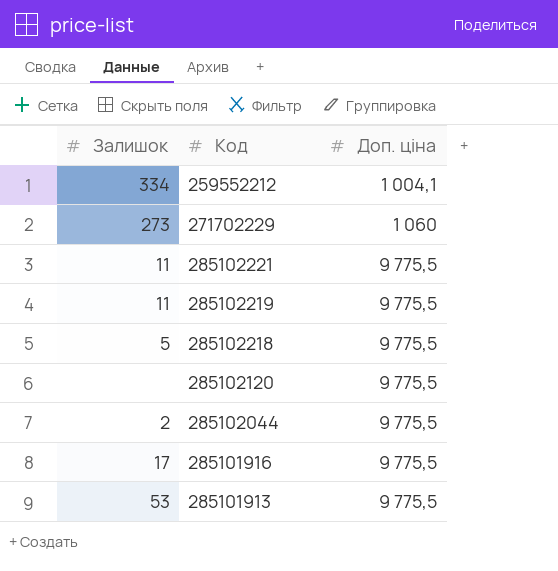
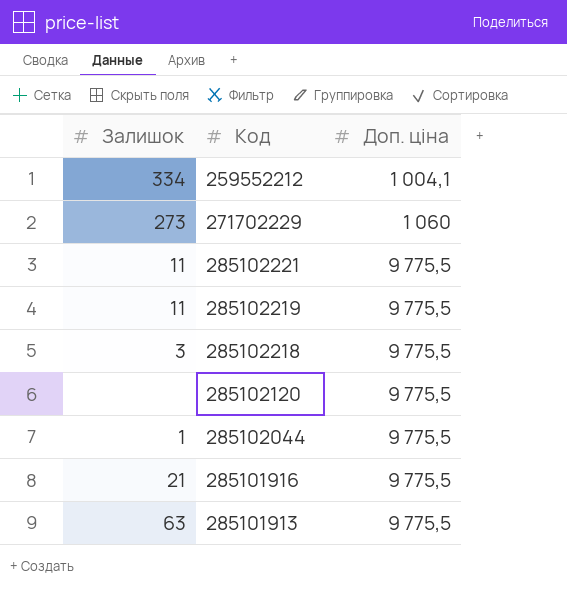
285102218 | Залишок: 5 -> 3
285102044 | Залишок: 2 -> 1
285101916 | Залишок: 17 -> 21
285101913 | Залишок: 53 -> 63

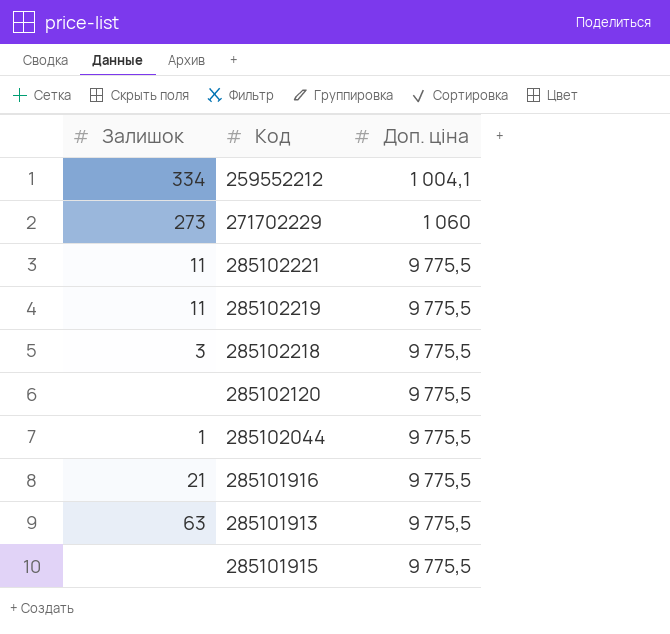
row 285101915: none -> none | 9 775,5

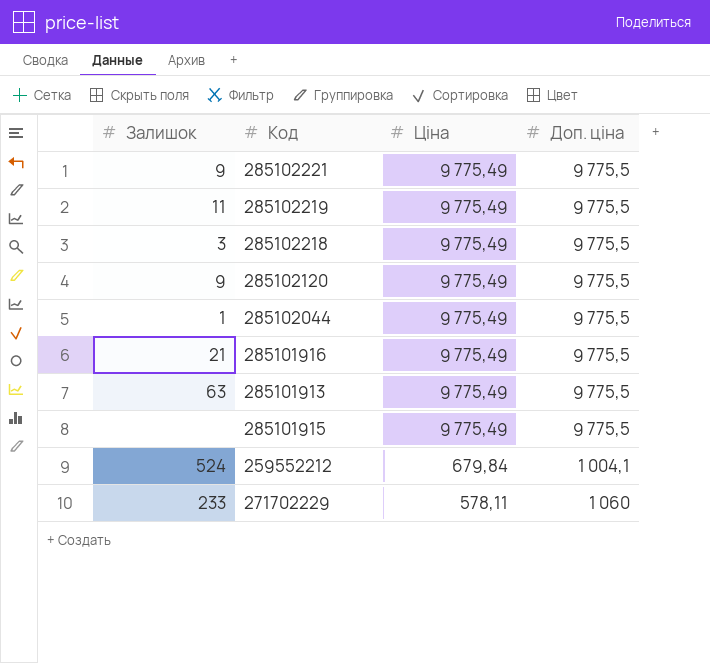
row order: Доп. ціна ascending -> Ціна descending
column Ціна | position: none -> 3
285102221 | Залишок: 11 -> 9
285102120 | Залишок: none -> 9
259552212 | Залишок: 334 -> 524
271702229 | Залишок: 273 -> 233

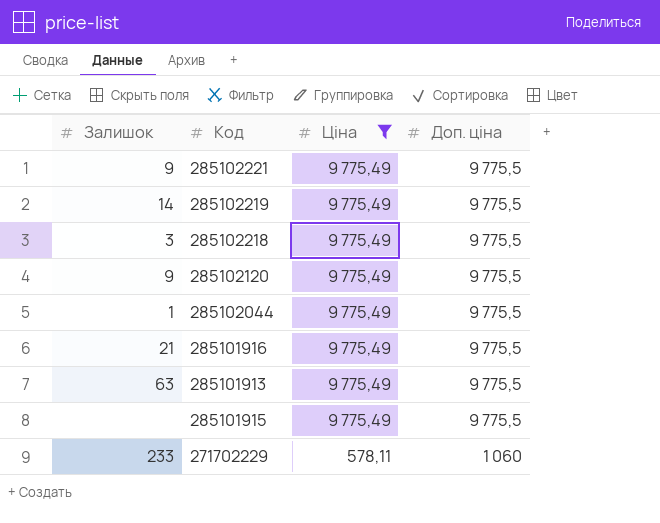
filter: none -> Ціна != 679,84
285102219 | Залишок: 11 -> 14

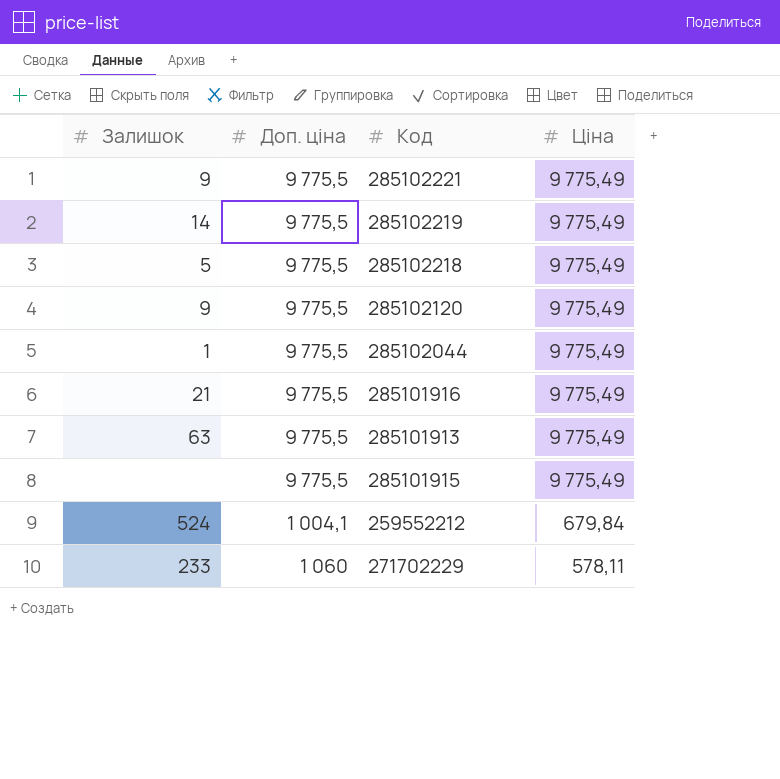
filter: Ціна != 679,84 -> none
column Доп. ціна | position: 4 -> 2
285102218 | Залишок: 3 -> 5

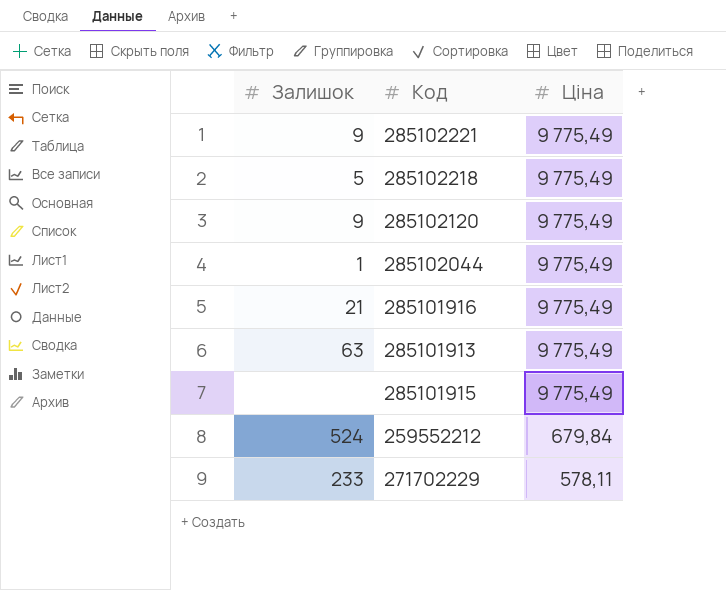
column Доп. ціна | position: 2 -> none
row 285102219: 14 | 9 775,5 | 9 775,49 -> none

